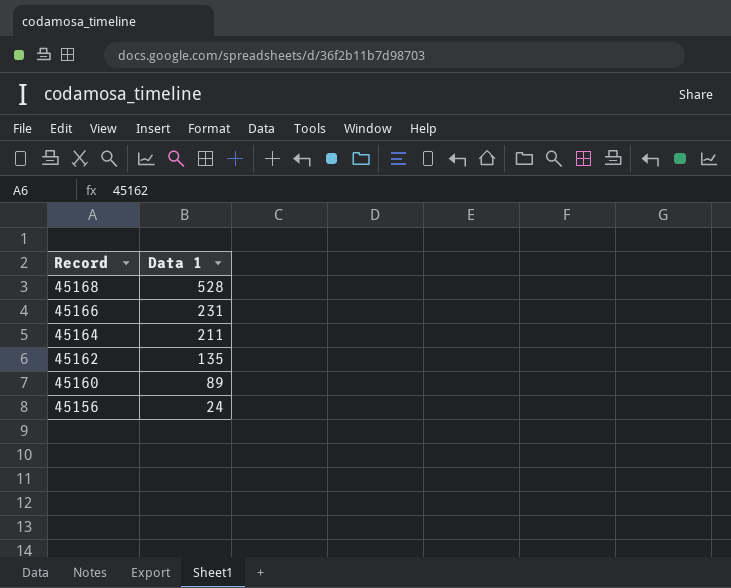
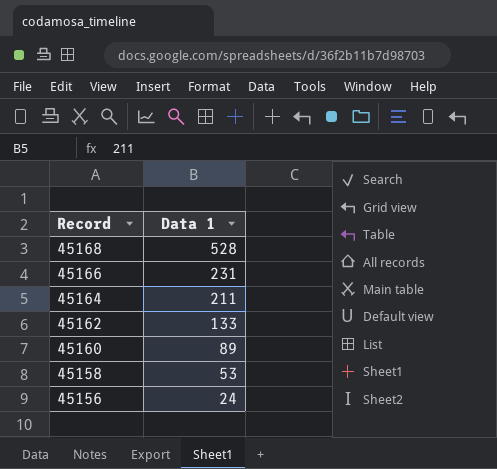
45162 | Data 1: 135 -> 133
row 45158: none -> 53

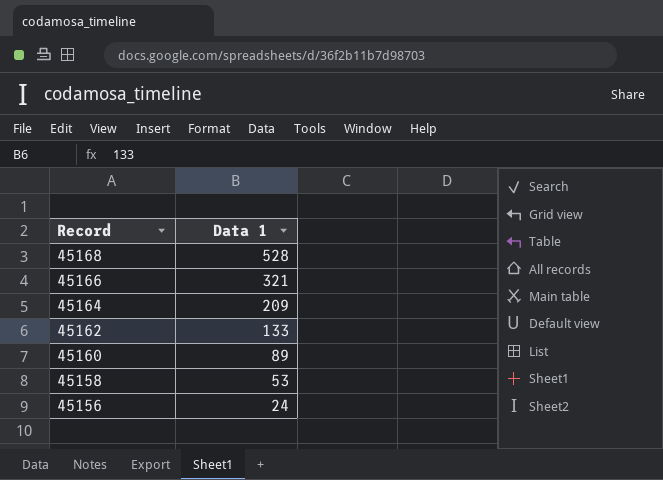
45166 | Data 1: 231 -> 321
45164 | Data 1: 211 -> 209

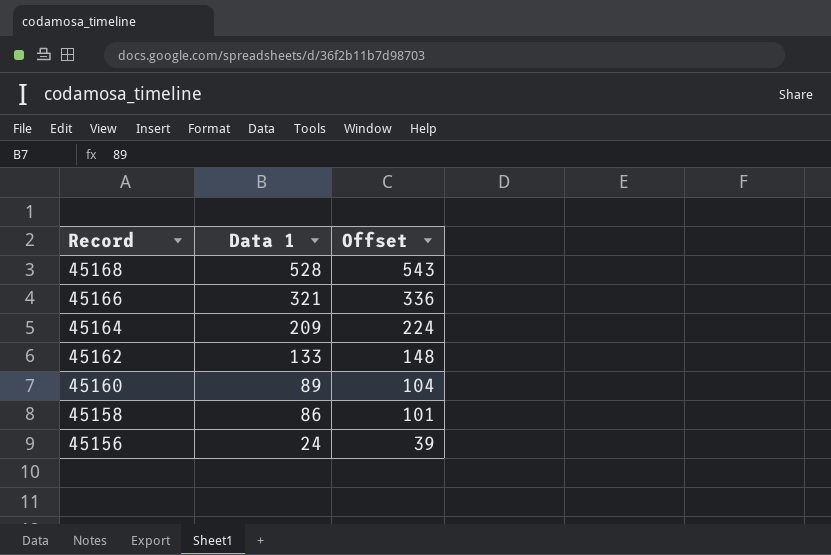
column Offset | formula: none -> [Data 1] + 15
45158 | Data 1: 53 -> 86

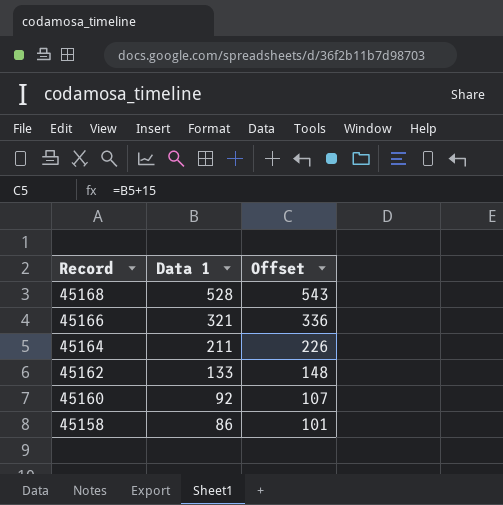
row 45156: 24 | 39 -> none
45164 | Data 1: 209 -> 211
45164 | Offset: 224 -> 226
45160 | Data 1: 89 -> 92
45160 | Offset: 104 -> 107

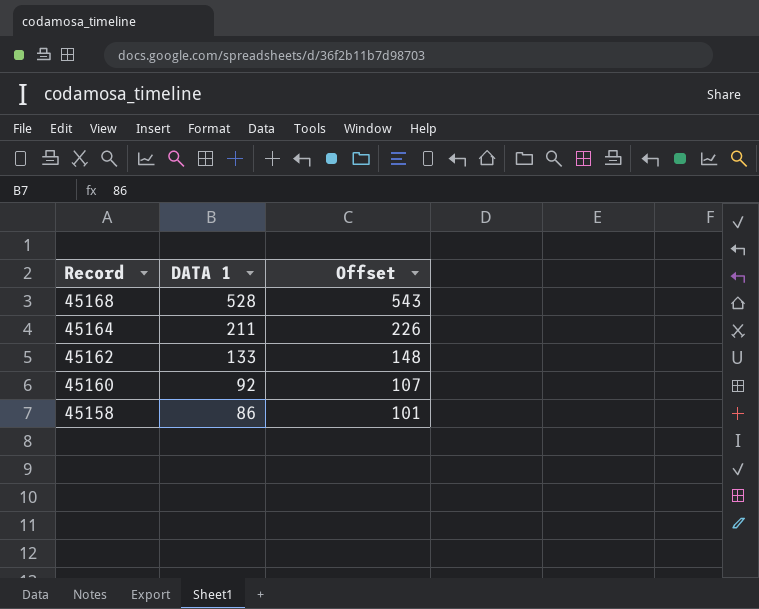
column name: Data 1 -> DATA 1
row 45166: 321 | 336 -> none

